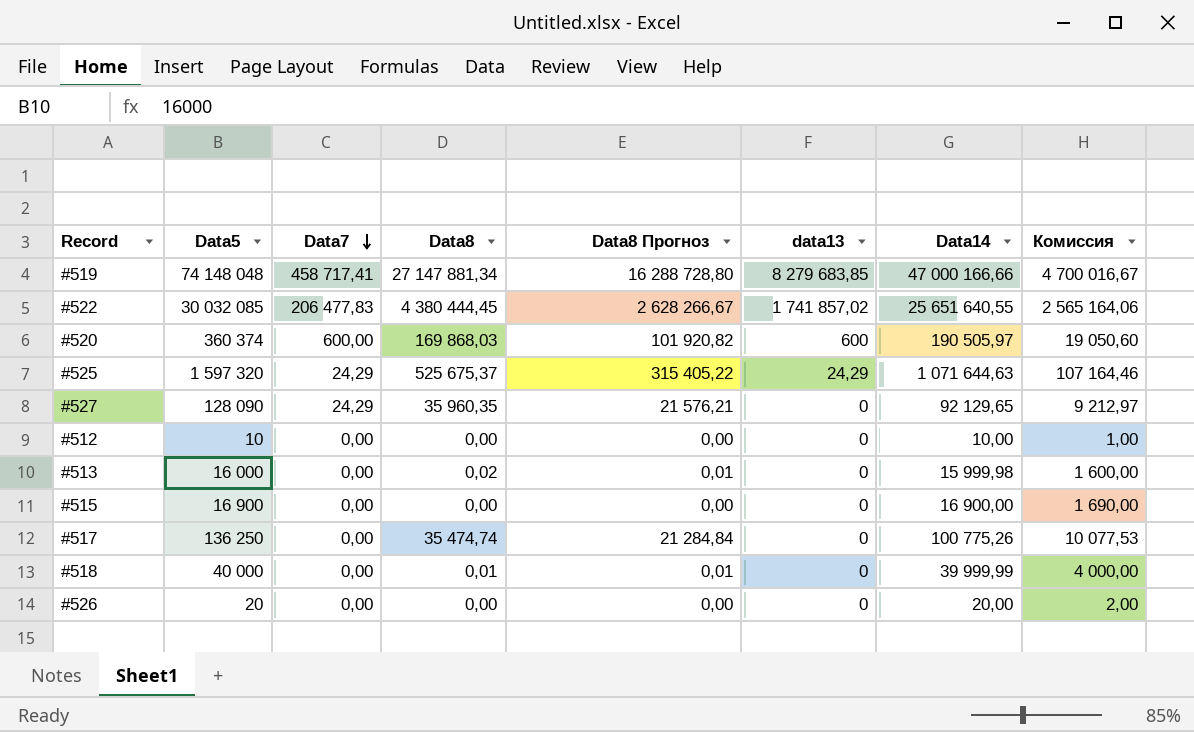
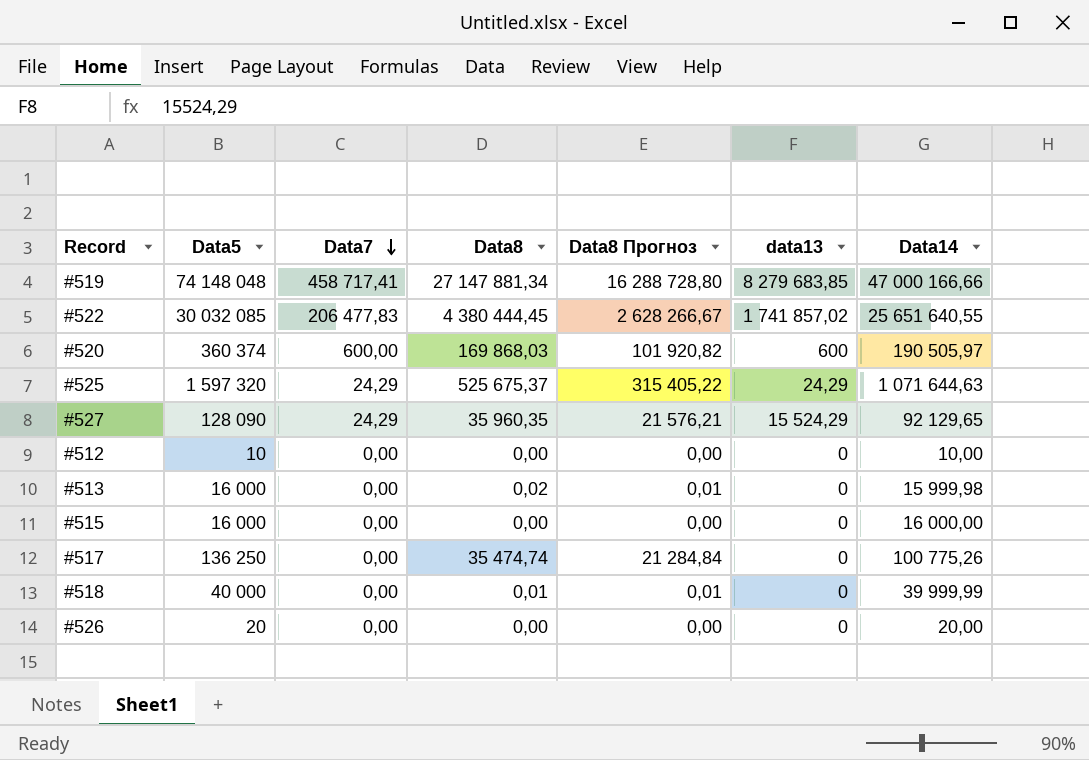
column Комиссия | formula: [Data14] * 0,1 -> none
#527 | data13: 0 -> 15 524,29
#515 | Data5: 16 900 -> 16 000
#515 | Data14: 16 900,00 -> 16 000,00

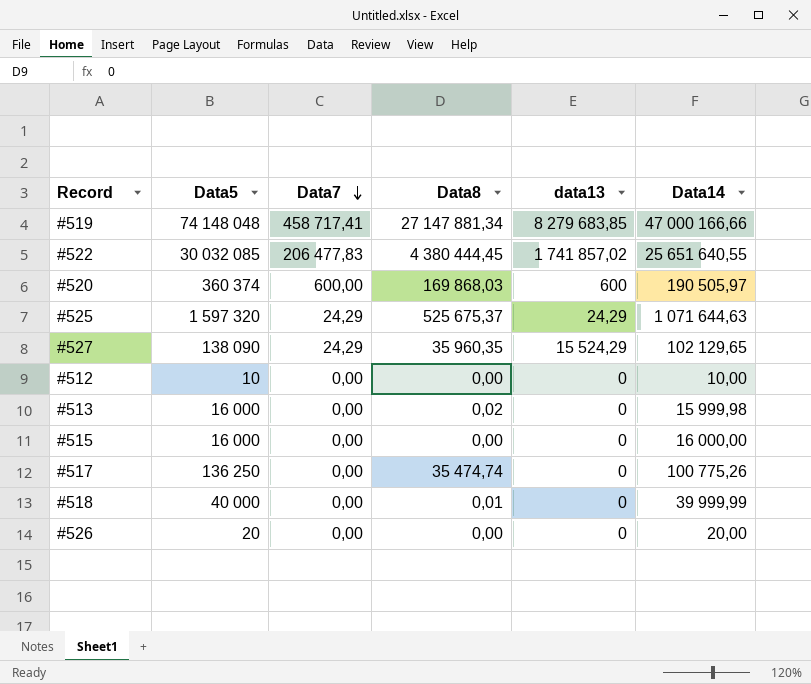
column Data8 Прогноз | formula: [Data8] * 0,6 -> none
#527 | Data5: 128 090 -> 138 090
#527 | Data14: 92 129,65 -> 102 129,65

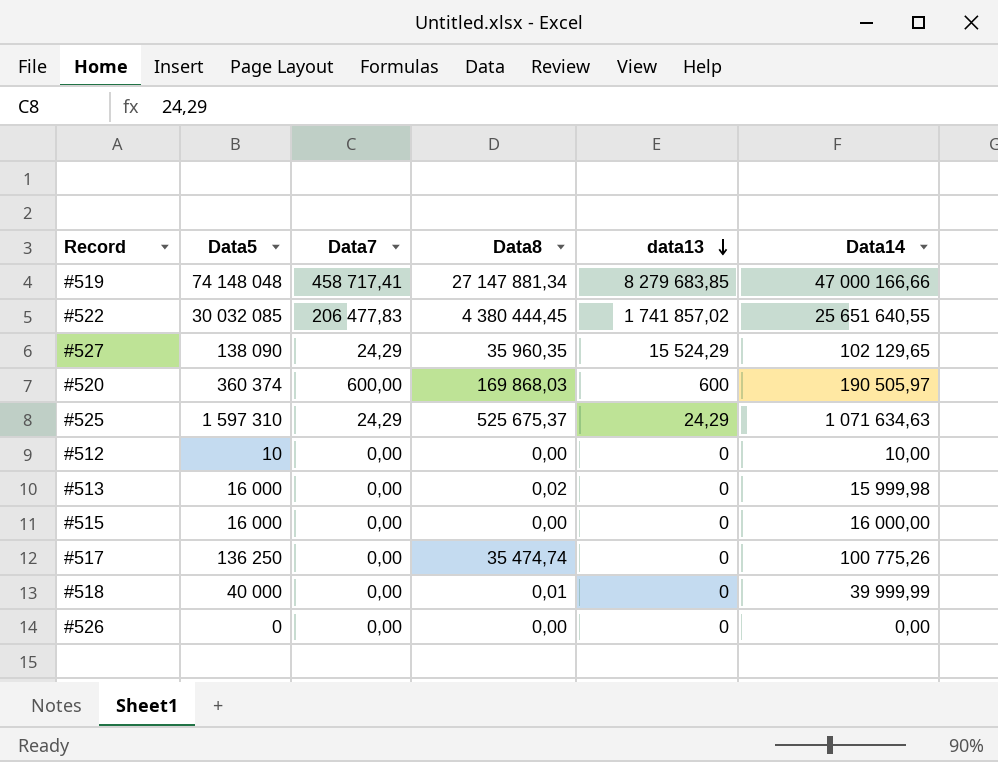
row order: Data7 descending -> data13 descending
#525 | Data5: 1 597 320 -> 1 597 310
#525 | Data14: 1 071 644,63 -> 1 071 634,63
#526 | Data5: 20 -> 0
#526 | Data14: 20,00 -> 0,00

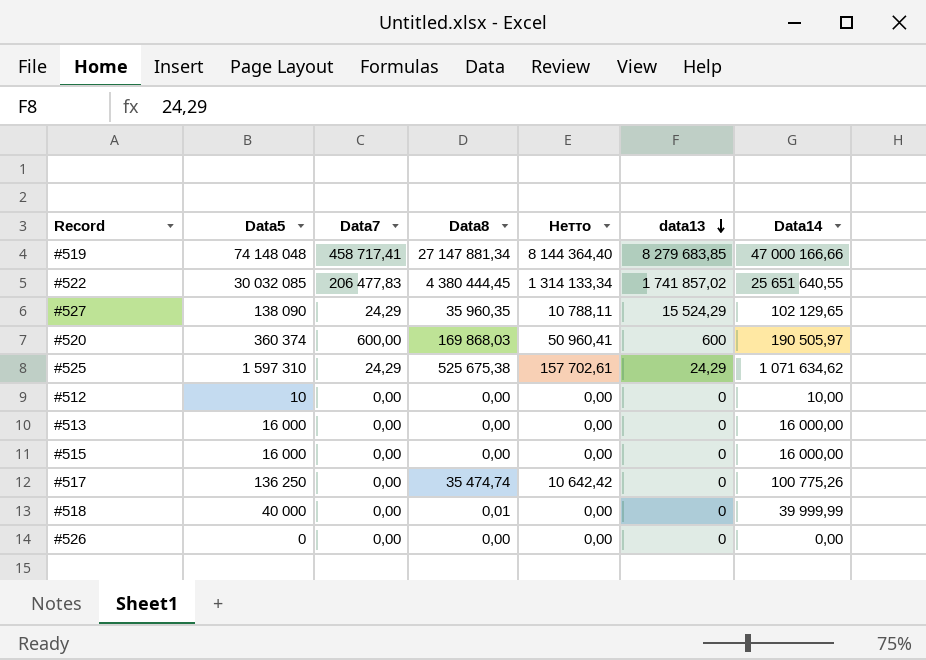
column Нетто | formula: none -> [Data8] * 0,3
#525 | Data8: 525 675,37 -> 525 675,38
#525 | Data14: 1 071 634,63 -> 1 071 634,62
#513 | Data8: 0,02 -> 0,00
#513 | Data14: 15 999,98 -> 16 000,00

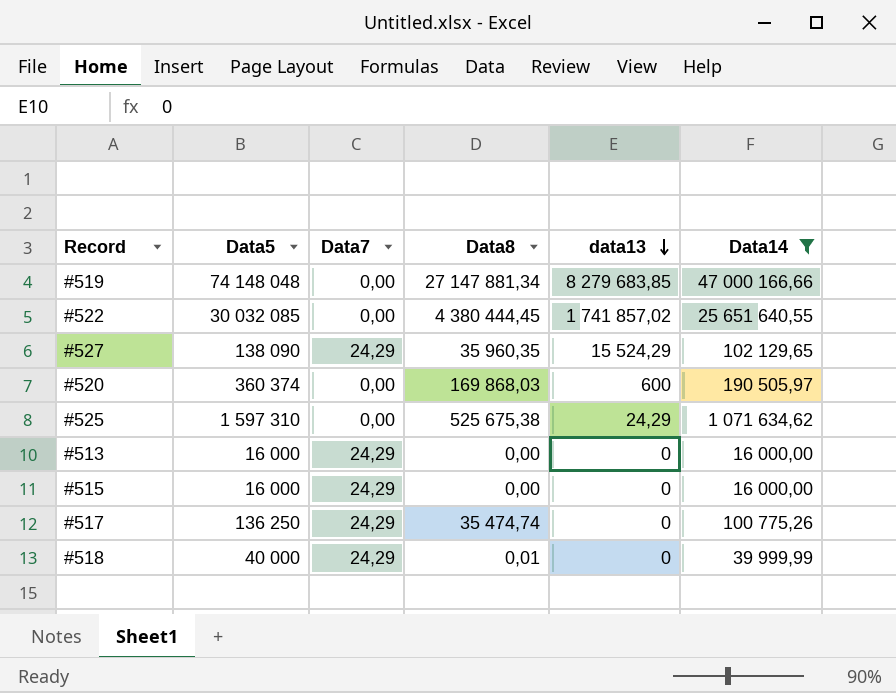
filter: none -> Data14 >= 16 000,00
column Нетто | formula: [Data8] * 0,3 -> none
#519 | Data7: 458 717,41 -> 0,00
#522 | Data7: 206 477,83 -> 0,00
#520 | Data7: 600,00 -> 0,00
#525 | Data7: 24,29 -> 0,00
#513 | Data7: 0,00 -> 24,29
#515 | Data7: 0,00 -> 24,29
#517 | Data7: 0,00 -> 24,29
#518 | Data7: 0,00 -> 24,29

